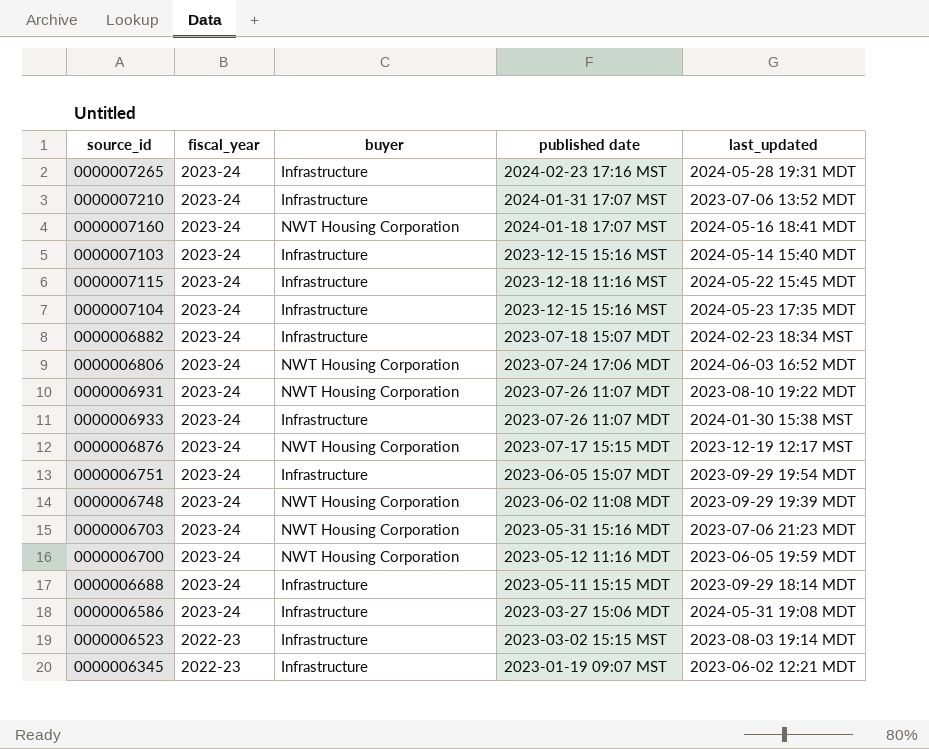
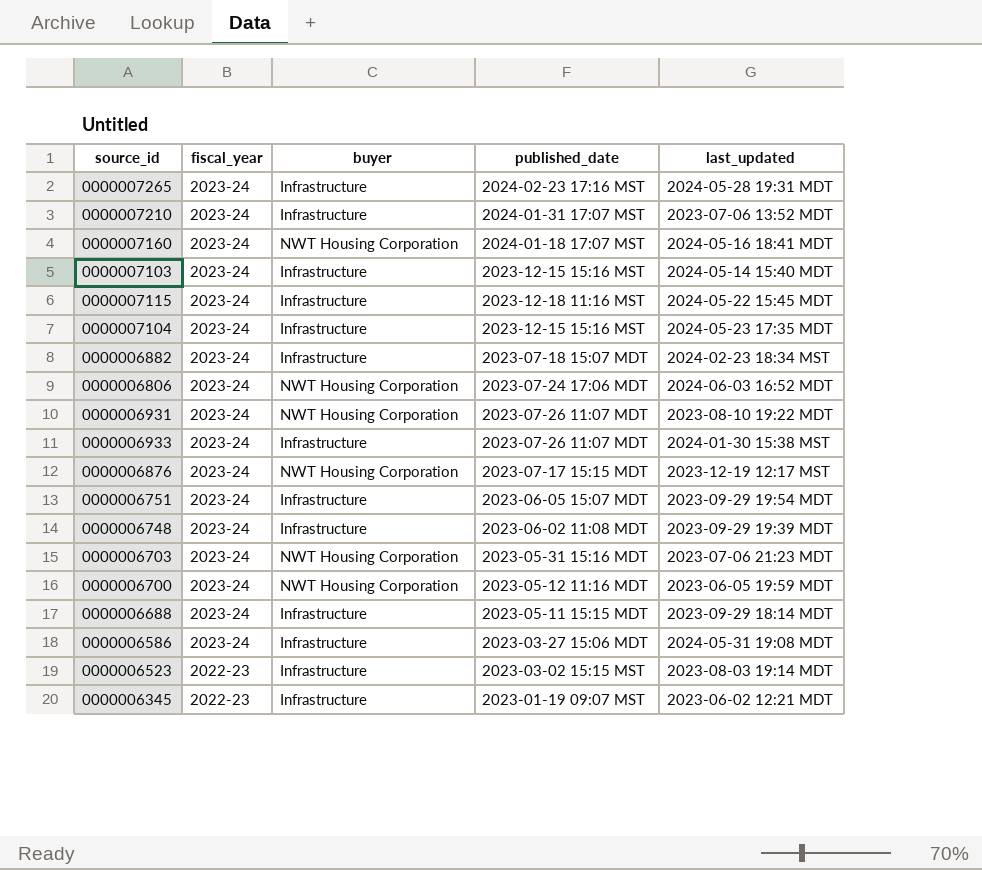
column name: published date -> published_date
0000006748 | buyer: NWT Housing Corporation -> Infrastructure

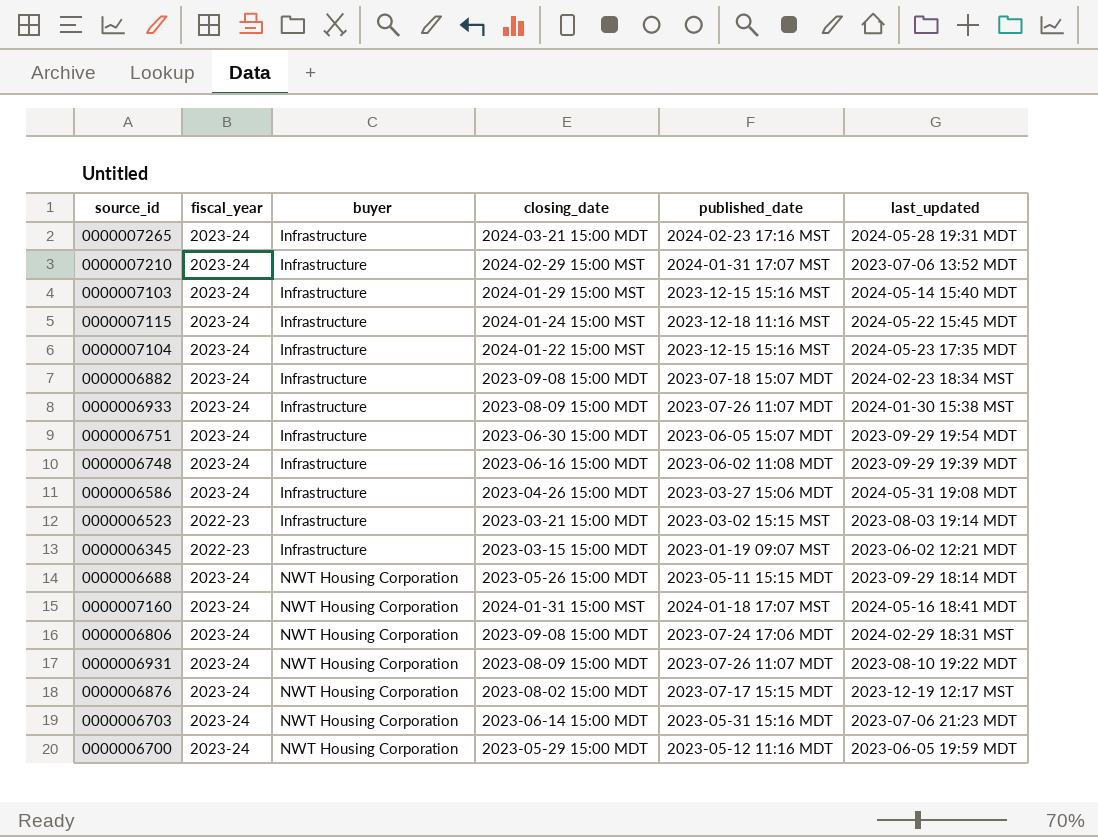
row order: fiscal_year descending -> buyer ascending
column closing_date | position: none -> 4
0000006688 | buyer: Infrastructure -> NWT Housing Corporation
0000006806 | last_updated: 2024-06-03 16:52 MDT -> 2024-02-29 18:31 MST

